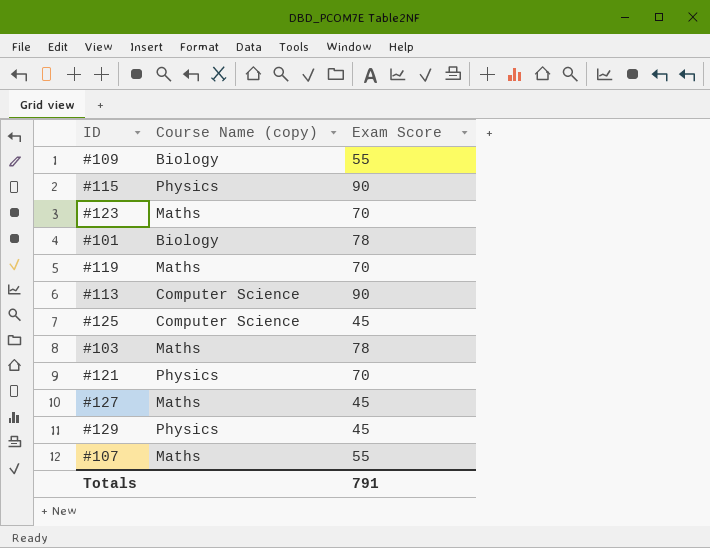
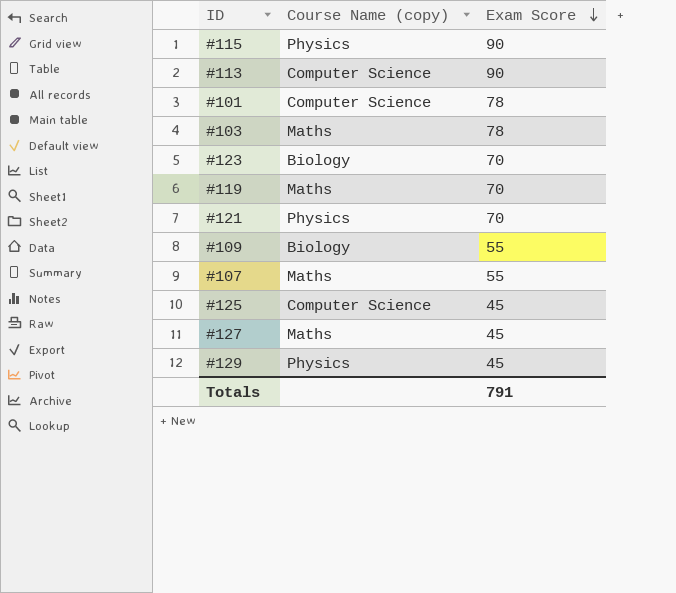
row order: none -> Exam Score descending
#101 | Course Name (copy): Biology -> Computer Science
#123 | Course Name (copy): Maths -> Biology

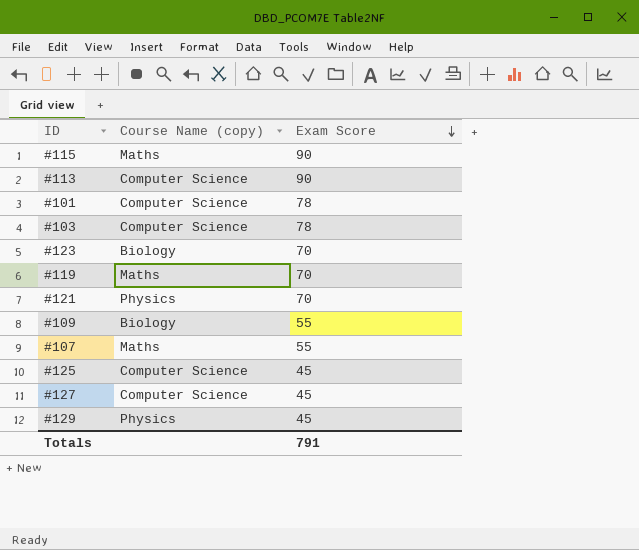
#115 | Course Name (copy): Physics -> Maths
#103 | Course Name (copy): Maths -> Computer Science
#127 | Course Name (copy): Maths -> Computer Science

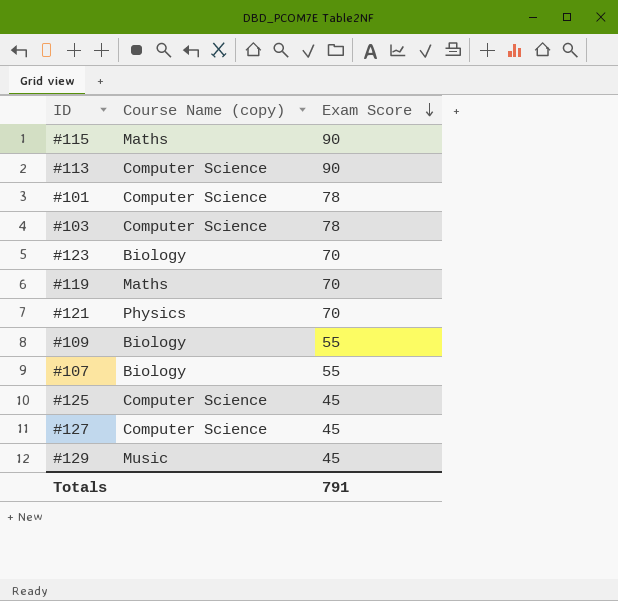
#107 | Course Name (copy): Maths -> Biology
#129 | Course Name (copy): Physics -> Music

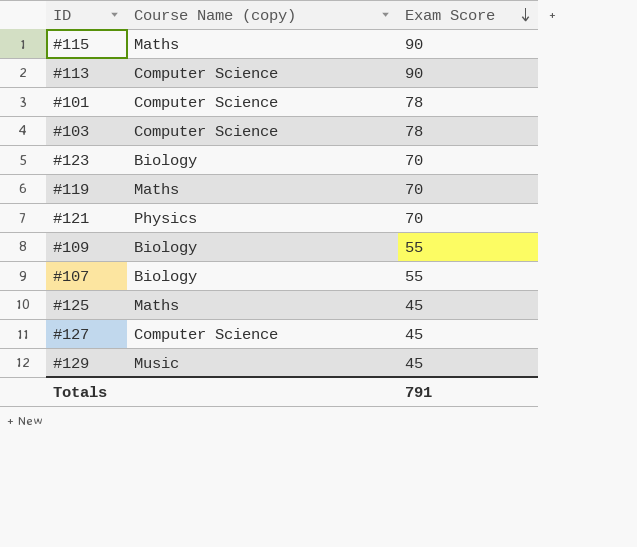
#125 | Course Name (copy): Computer Science -> Maths

